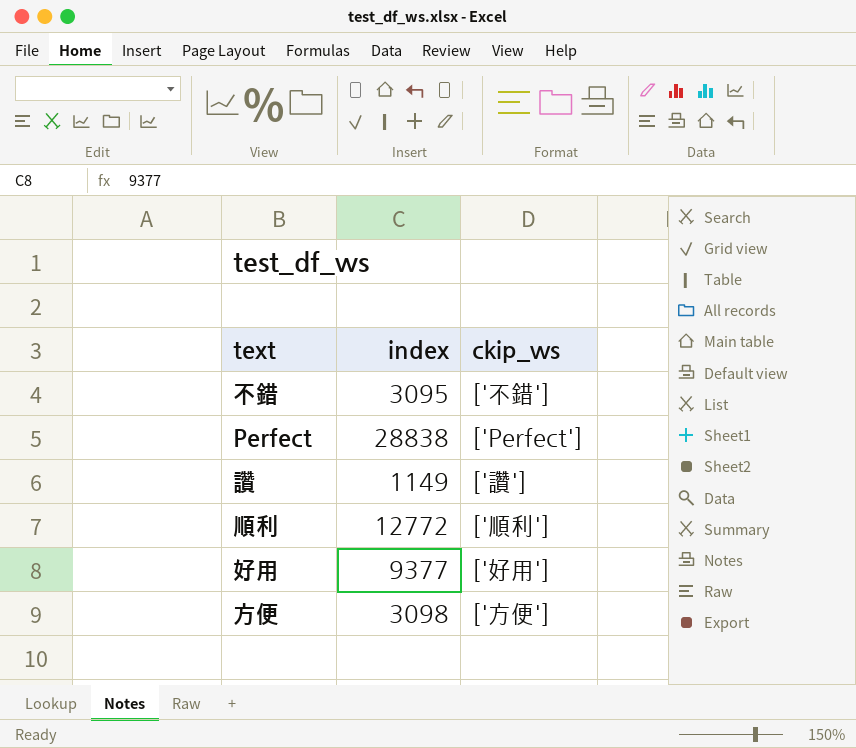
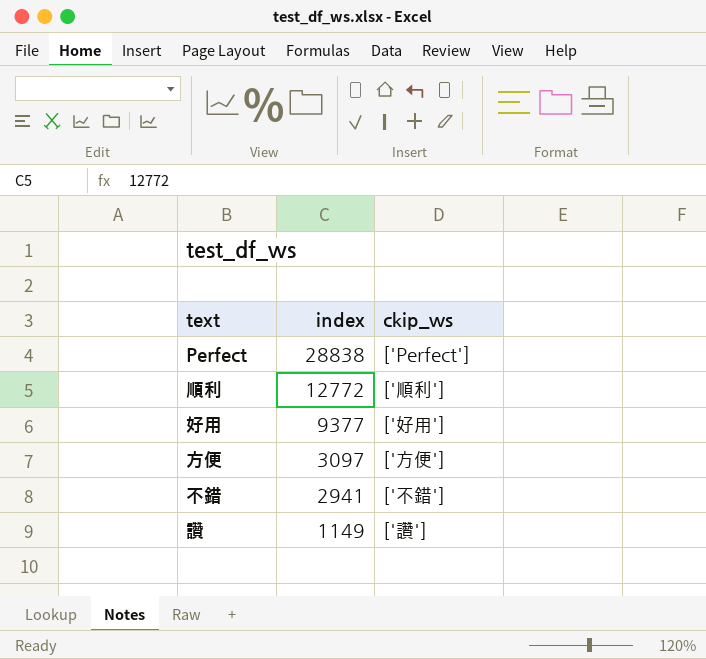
row order: none -> index descending
方便 | index: 3098 -> 3097
不錯 | index: 3095 -> 2941

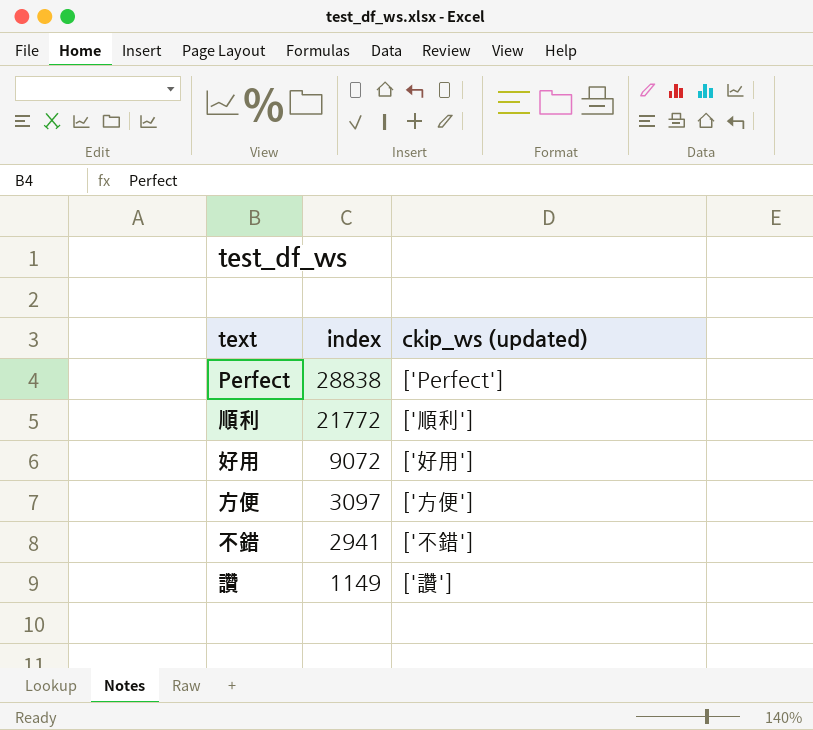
column name: ckip_ws -> ckip_ws (updated)
順利 | index: 12772 -> 21772
好用 | index: 9377 -> 9072

